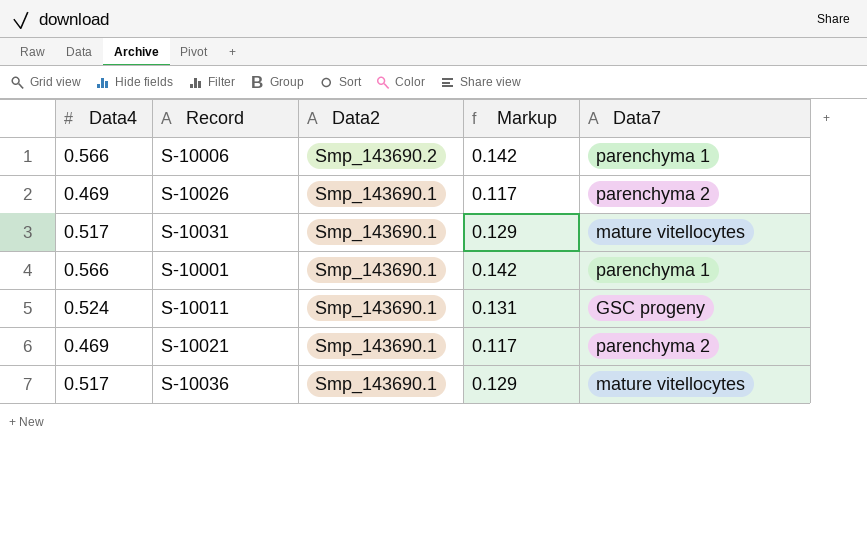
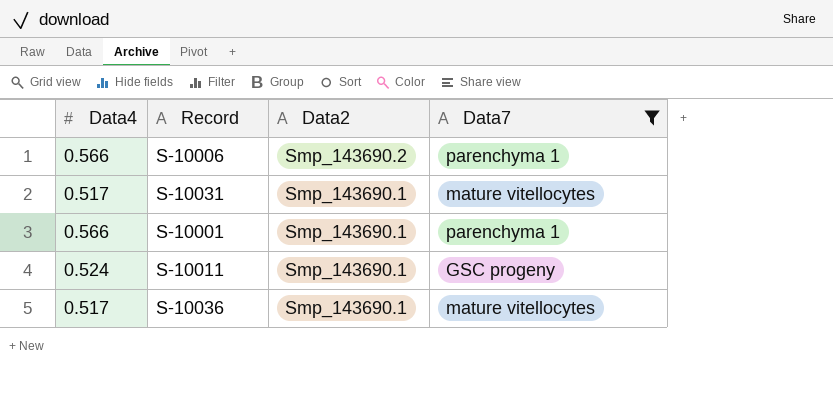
filter: none -> Data7 != parenchyma 2
column Markup | formula: [Data4] * 0.25 -> none

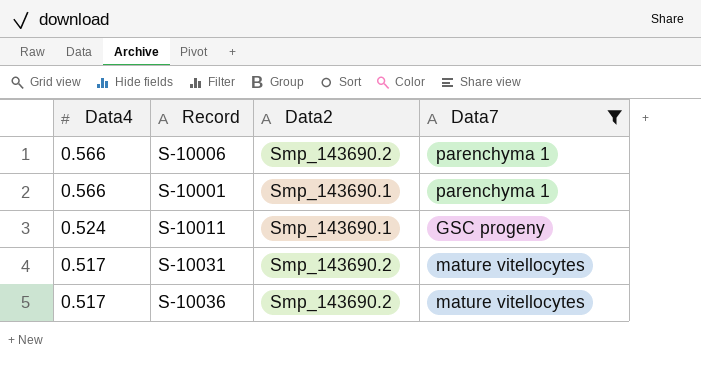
row order: Data2 descending -> Data4 descending
S-10031 | Data2: Smp_143690.1 -> Smp_143690.2
S-10036 | Data2: Smp_143690.1 -> Smp_143690.2

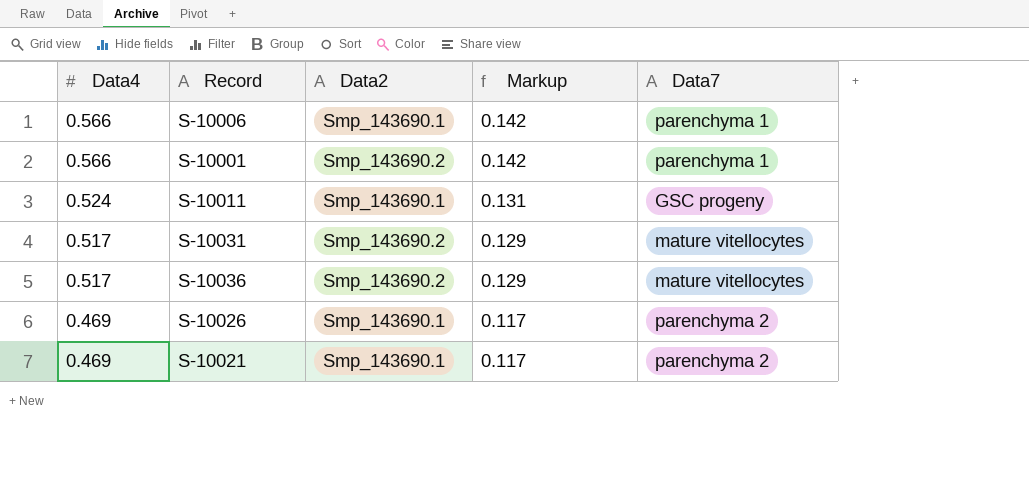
filter: Data7 != parenchyma 2 -> none
column Markup | formula: none -> [Data4] * 0.25
S-10006 | Data2: Smp_143690.2 -> Smp_143690.1
S-10001 | Data2: Smp_143690.1 -> Smp_143690.2

